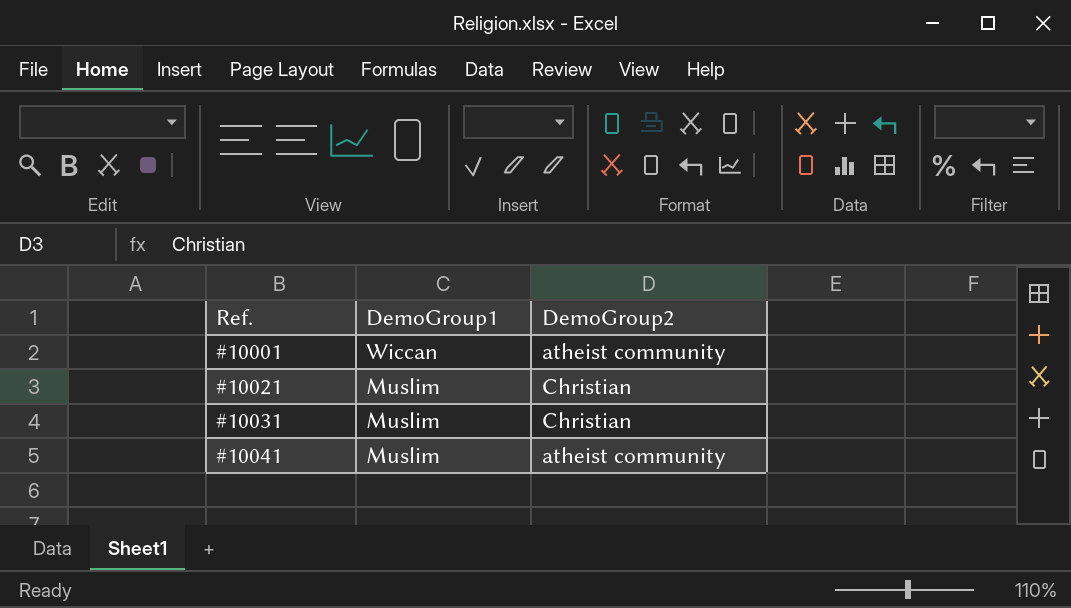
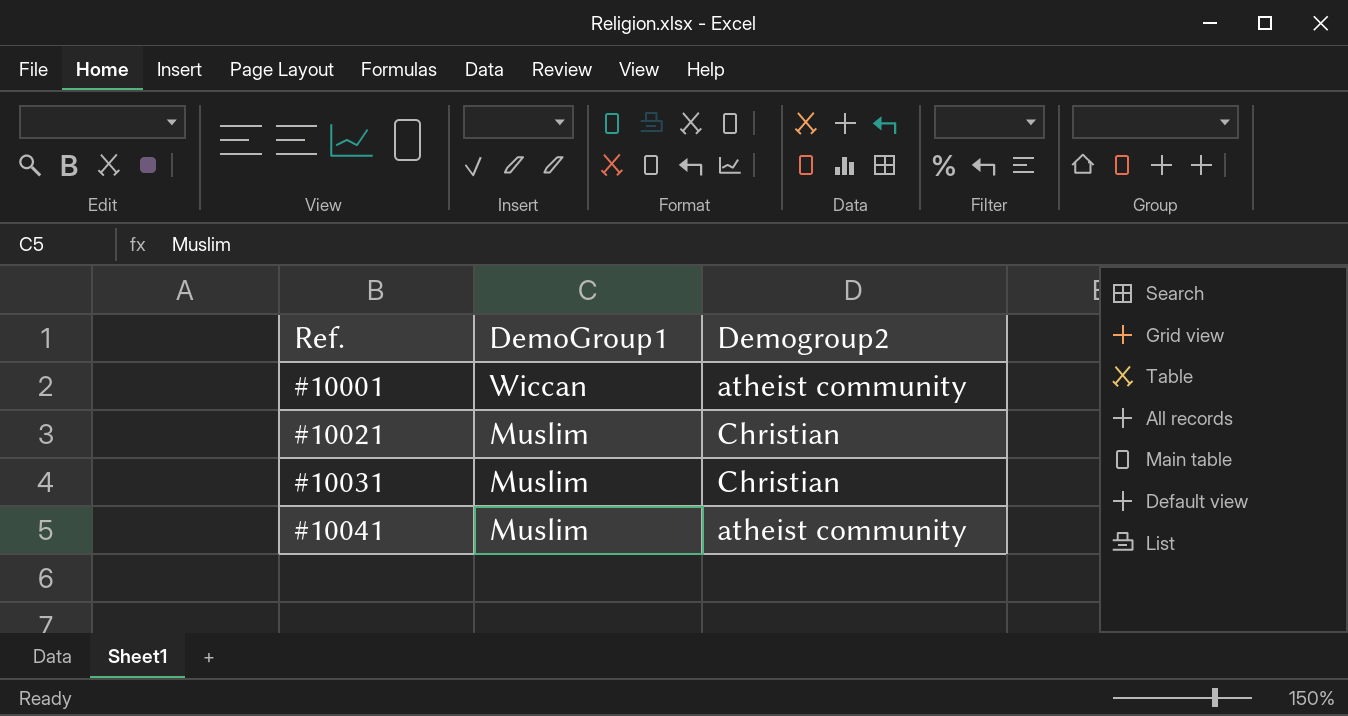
column name: DemoGroup2 -> Demogroup2

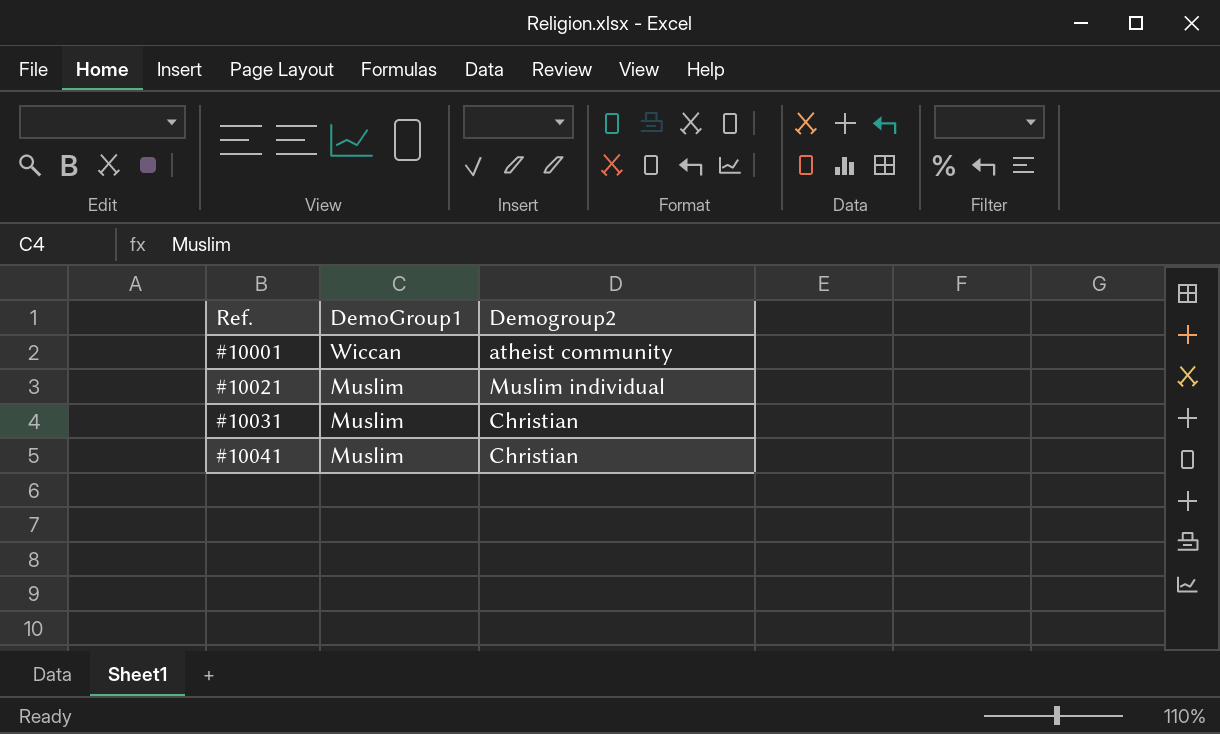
#10021 | Demogroup2: Christian -> Muslim individual
#10041 | Demogroup2: atheist community -> Christian

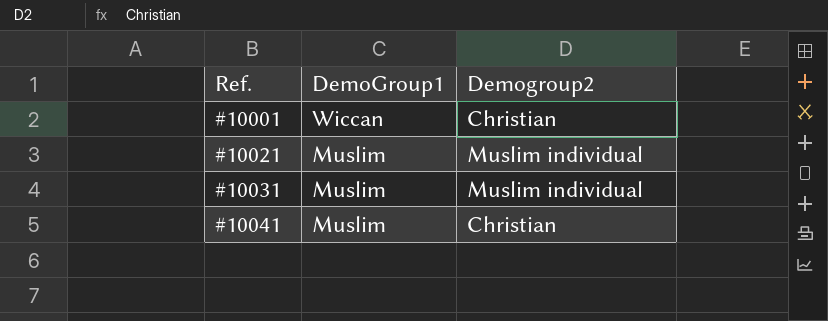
#10001 | Demogroup2: atheist community -> Christian
#10031 | Demogroup2: Christian -> Muslim individual

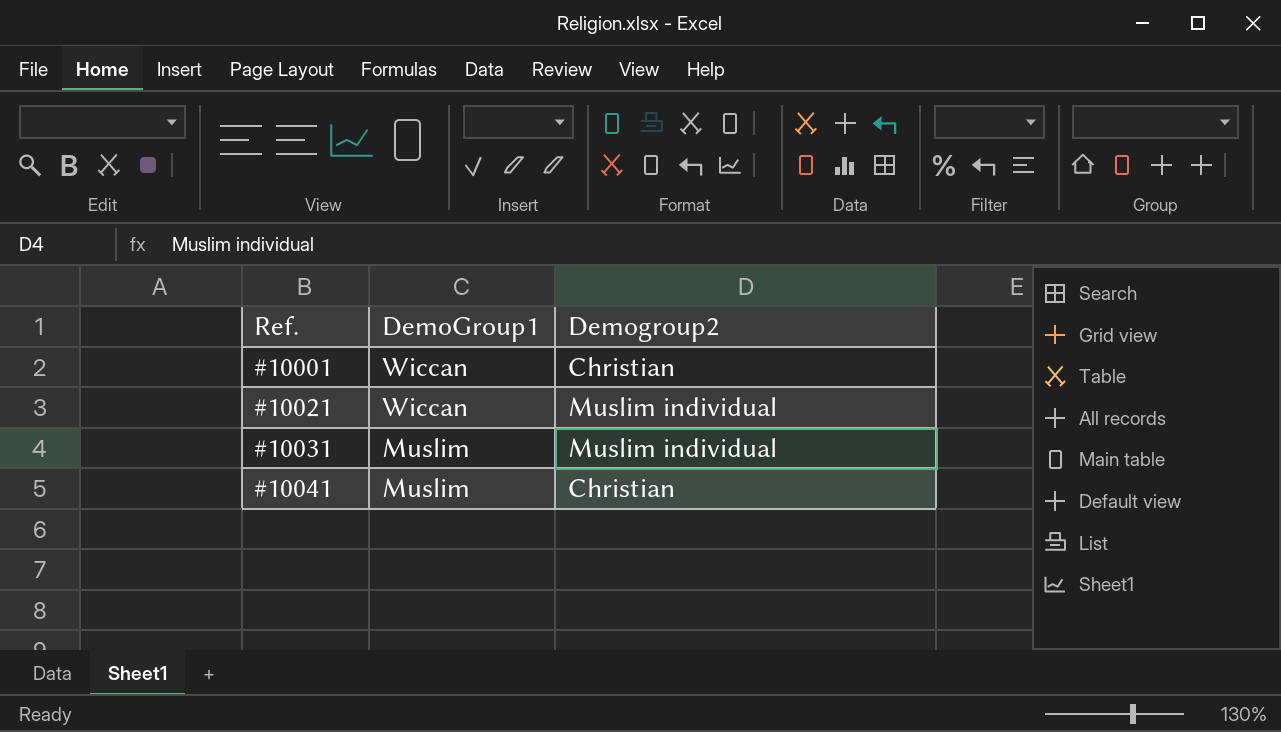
#10021 | DemoGroup1: Muslim -> Wiccan

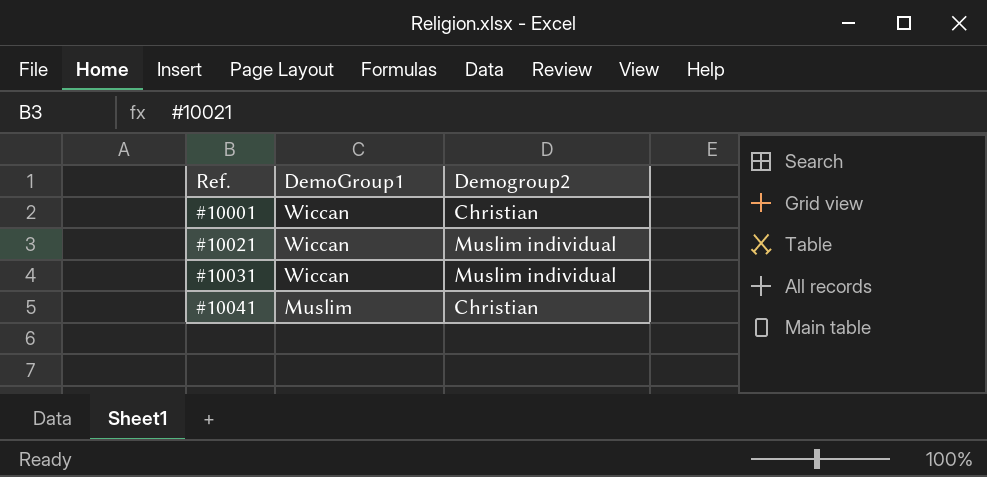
#10031 | DemoGroup1: Muslim -> Wiccan

